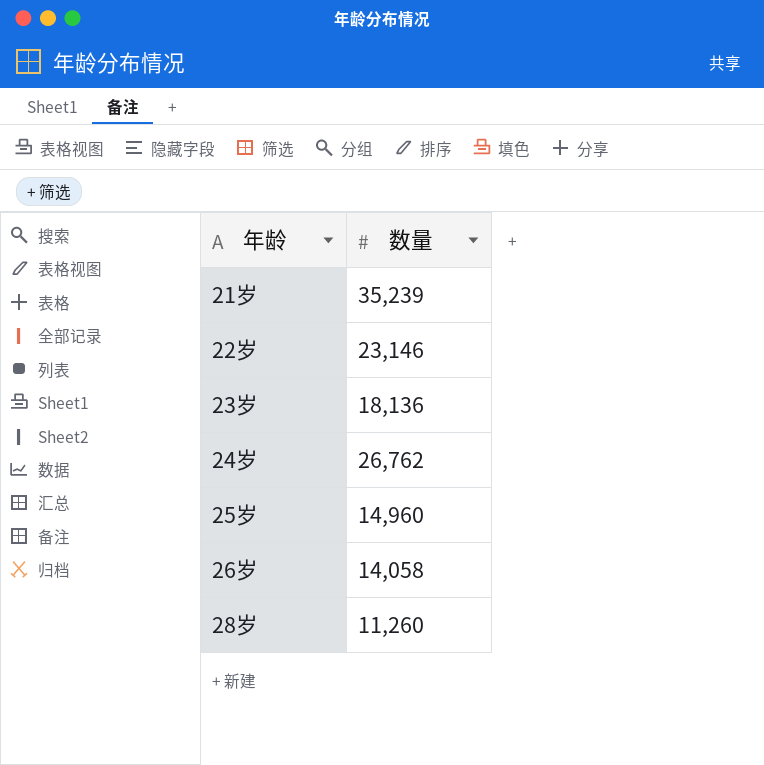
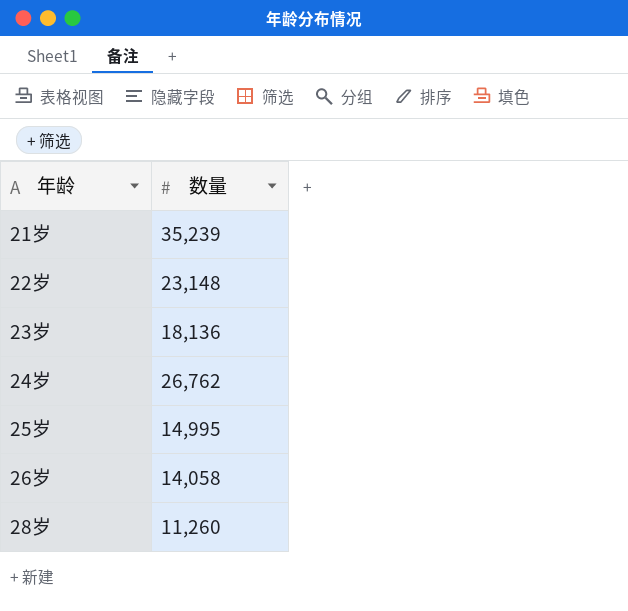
22岁 | 数量: 23,146 -> 23,148
25岁 | 数量: 14,960 -> 14,995

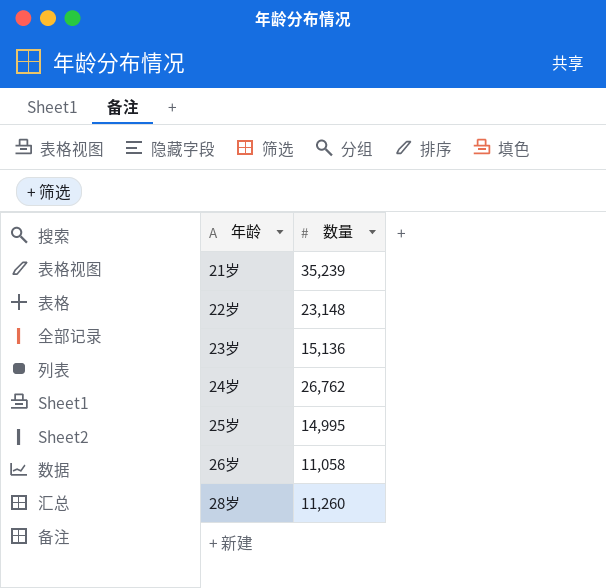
23岁 | 数量: 18,136 -> 15,136
26岁 | 数量: 14,058 -> 11,058

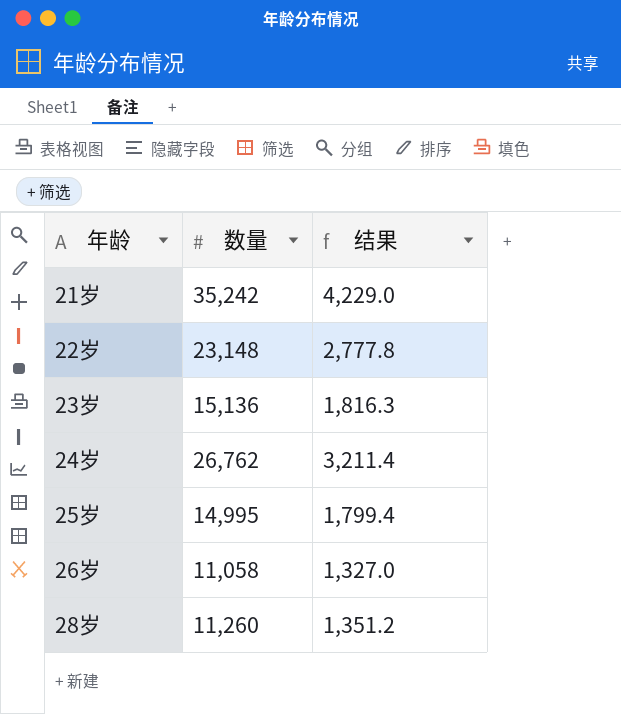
column 结果 | formula: none -> [数量] * 0.12
21岁 | 数量: 35,239 -> 35,242

